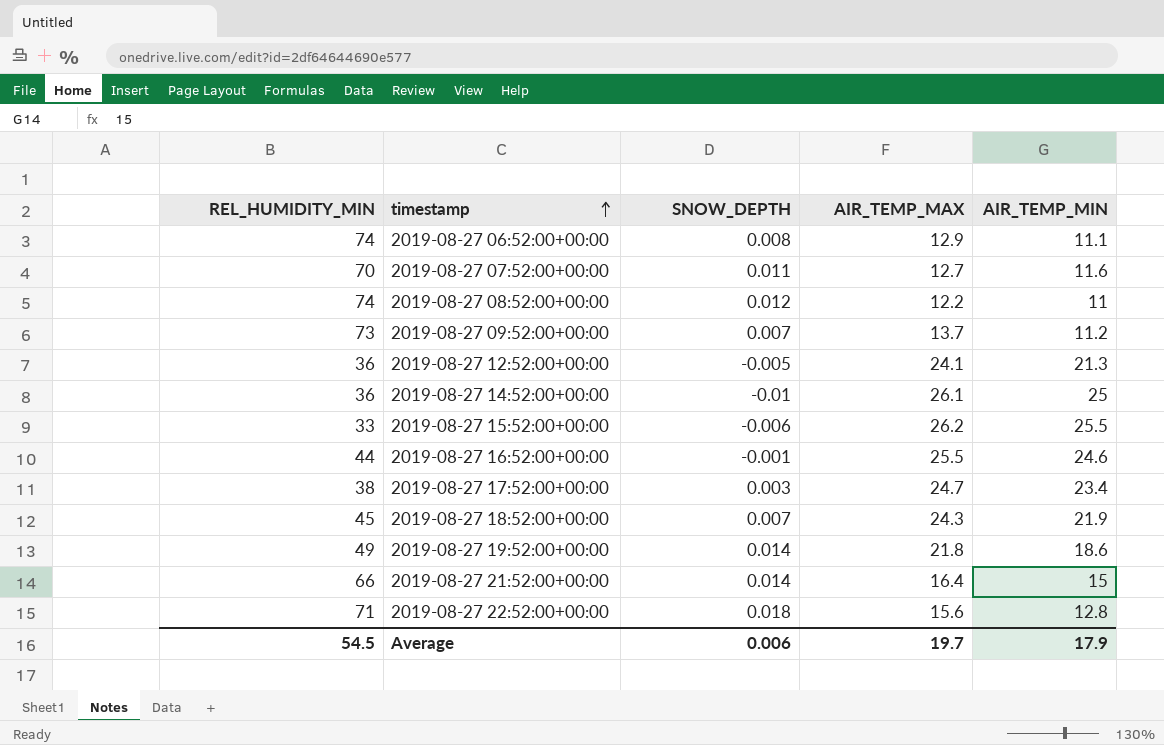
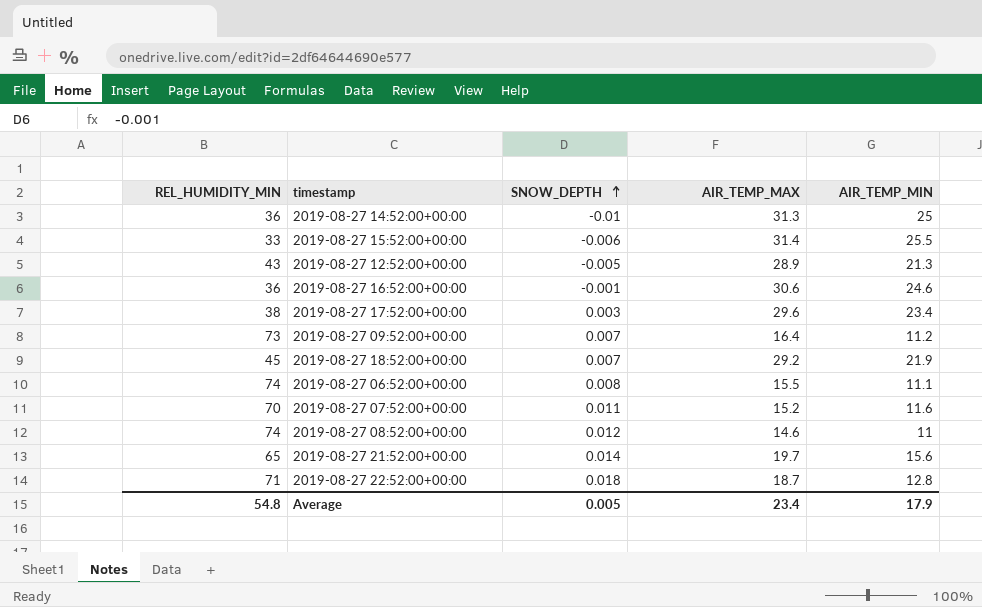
row order: timestamp ascending -> SNOW_DEPTH ascending
row 2019-08-27 19:52:00+00:00: 49 | 0.014 | 21.8 | 18.6 -> none
2019-08-27 14:52:00+00:00 | AIR_TEMP_MAX: 26.1 -> 31.3
2019-08-27 15:52:00+00:00 | AIR_TEMP_MAX: 26.2 -> 31.4
2019-08-27 12:52:00+00:00 | REL_HUMIDITY_MIN: 36 -> 43
2019-08-27 12:52:00+00:00 | AIR_TEMP_MAX: 24.1 -> 28.9
2019-08-27 16:52:00+00:00 | REL_HUMIDITY_MIN: 44 -> 36
2019-08-27 16:52:00+00:00 | AIR_TEMP_MAX: 25.5 -> 30.6
2019-08-27 17:52:00+00:00 | AIR_TEMP_MAX: 24.7 -> 29.6
2019-08-27 09:52:00+00:00 | AIR_TEMP_MAX: 13.7 -> 16.4
2019-08-27 18:52:00+00:00 | AIR_TEMP_MAX: 24.3 -> 29.2
2019-08-27 06:52:00+00:00 | AIR_TEMP_MAX: 12.9 -> 15.5
2019-08-27 07:52:00+00:00 | AIR_TEMP_MAX: 12.7 -> 15.2
2019-08-27 08:52:00+00:00 | AIR_TEMP_MAX: 12.2 -> 14.6
2019-08-27 21:52:00+00:00 | REL_HUMIDITY_MIN: 66 -> 65
2019-08-27 21:52:00+00:00 | AIR_TEMP_MAX: 16.4 -> 19.7
2019-08-27 21:52:00+00:00 | AIR_TEMP_MIN: 15 -> 15.6
2019-08-27 22:52:00+00:00 | AIR_TEMP_MAX: 15.6 -> 18.7
Average | REL_HUMIDITY_MIN: 54.5 -> 54.8
Average | SNOW_DEPTH: 0.006 -> 0.005
Average | AIR_TEMP_MAX: 19.7 -> 23.4

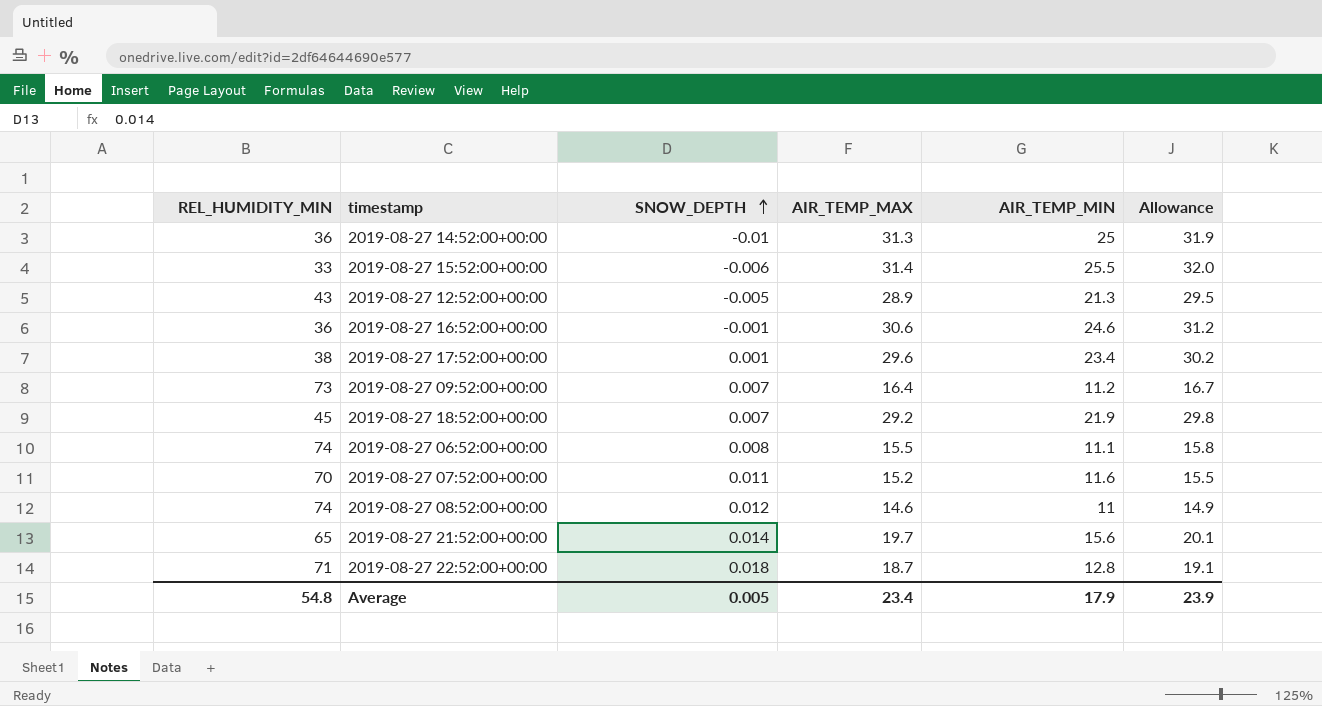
column Allowance | formula: none -> [AIR_TEMP_MAX] * 1.02
2019-08-27 17:52:00+00:00 | SNOW_DEPTH: 0.003 -> 0.001

